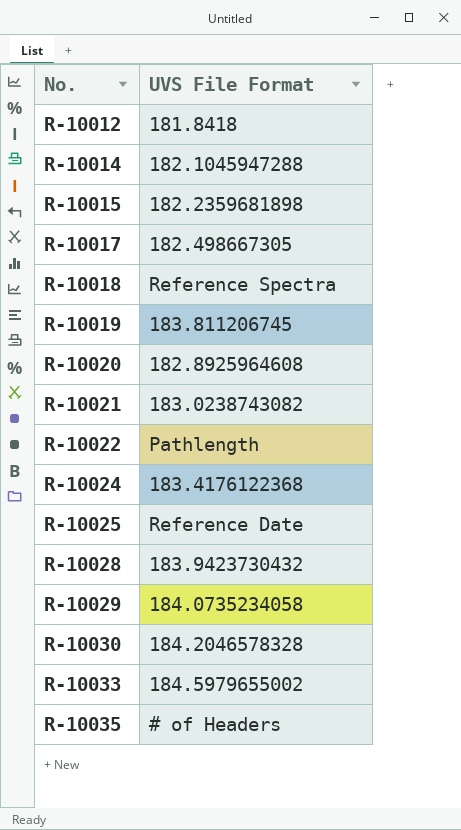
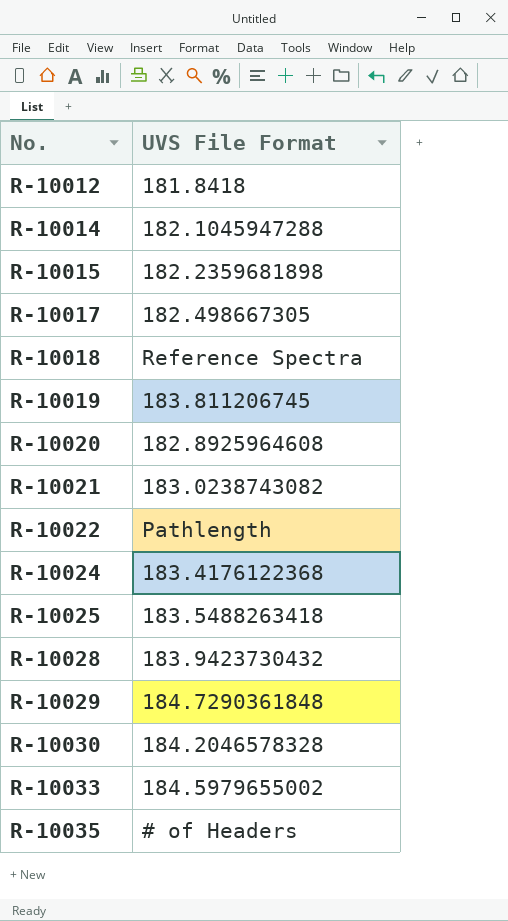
R-10025 | UVS File Format: Reference Date -> 183.5488263418
R-10029 | UVS File Format: 184.0735234058 -> 184.7290361848

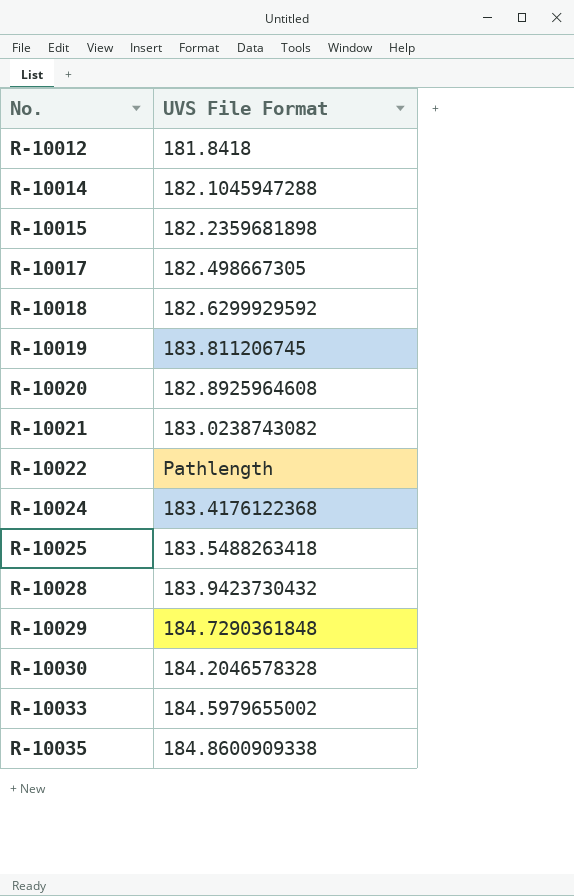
R-10018 | UVS File Format: Reference Spectra -> 182.6299929592
R-10035 | UVS File Format: # of Headers -> 184.8600909338

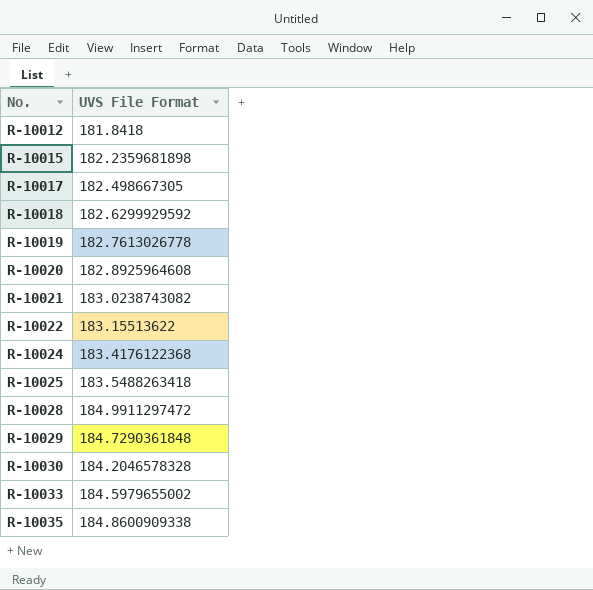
row R-10014: 182.1045947288 -> none
R-10019 | UVS File Format: 183.811206745 -> 182.7613026778
R-10022 | UVS File Format: Pathlength -> 183.15513622
R-10028 | UVS File Format: 183.9423730432 -> 184.9911297472

